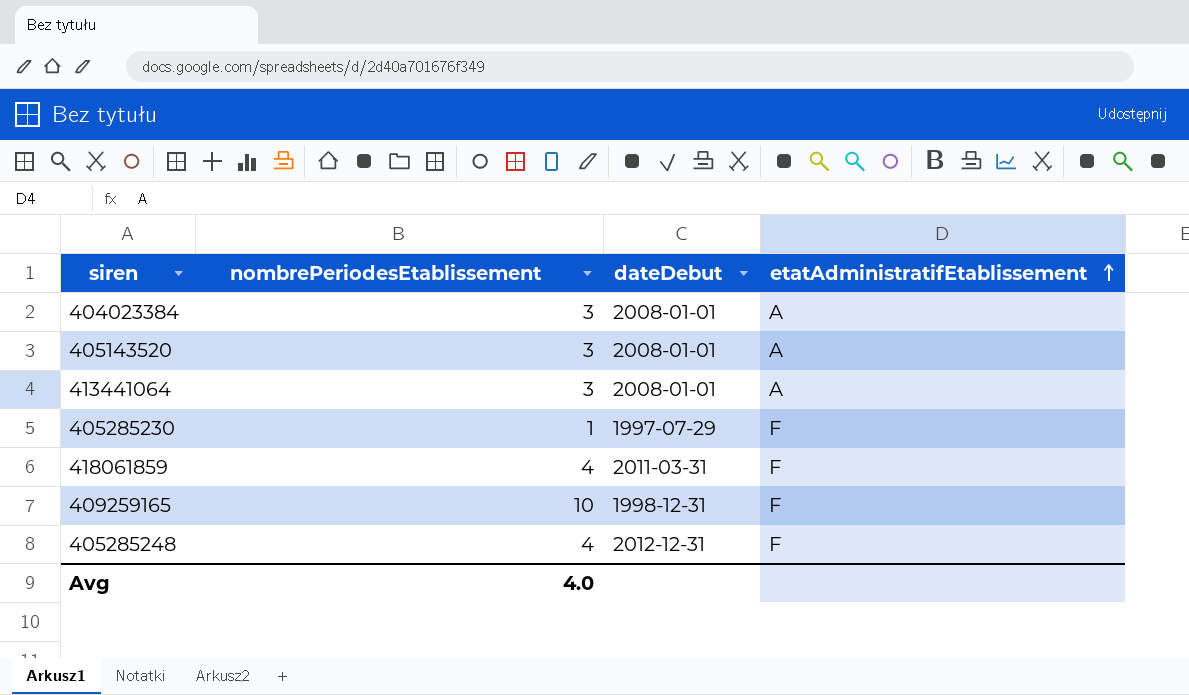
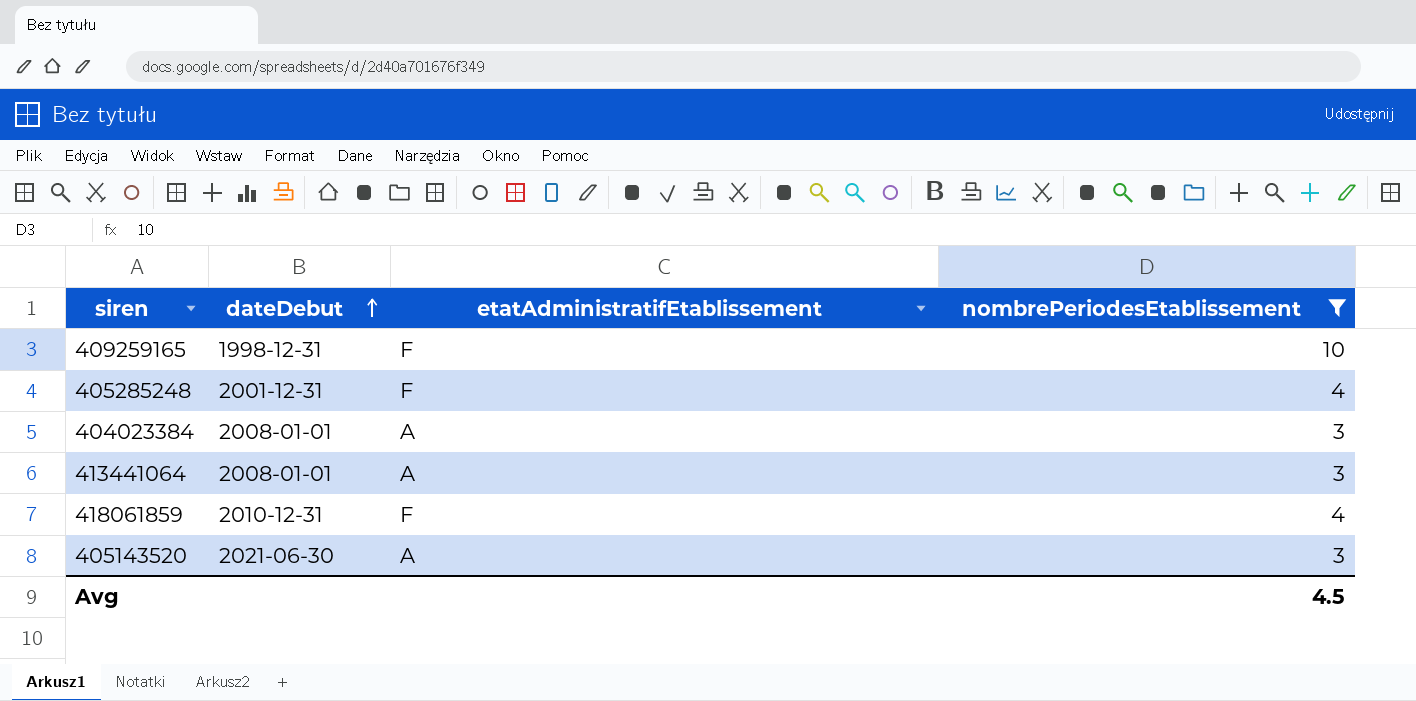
filter: none -> nombrePeriodesEtablissement != 1
row order: etatAdministratifEtablissement ascending -> dateDebut ascending
column nombrePeriodesEtablissement | position: 2 -> 4
405285248 | dateDebut: 2012-12-31 -> 2001-12-31
418061859 | dateDebut: 2011-03-31 -> 2010-12-31
405143520 | dateDebut: 2008-01-01 -> 2021-06-30
Avg | nombrePeriodesEtablissement: 4.0 -> 4.5

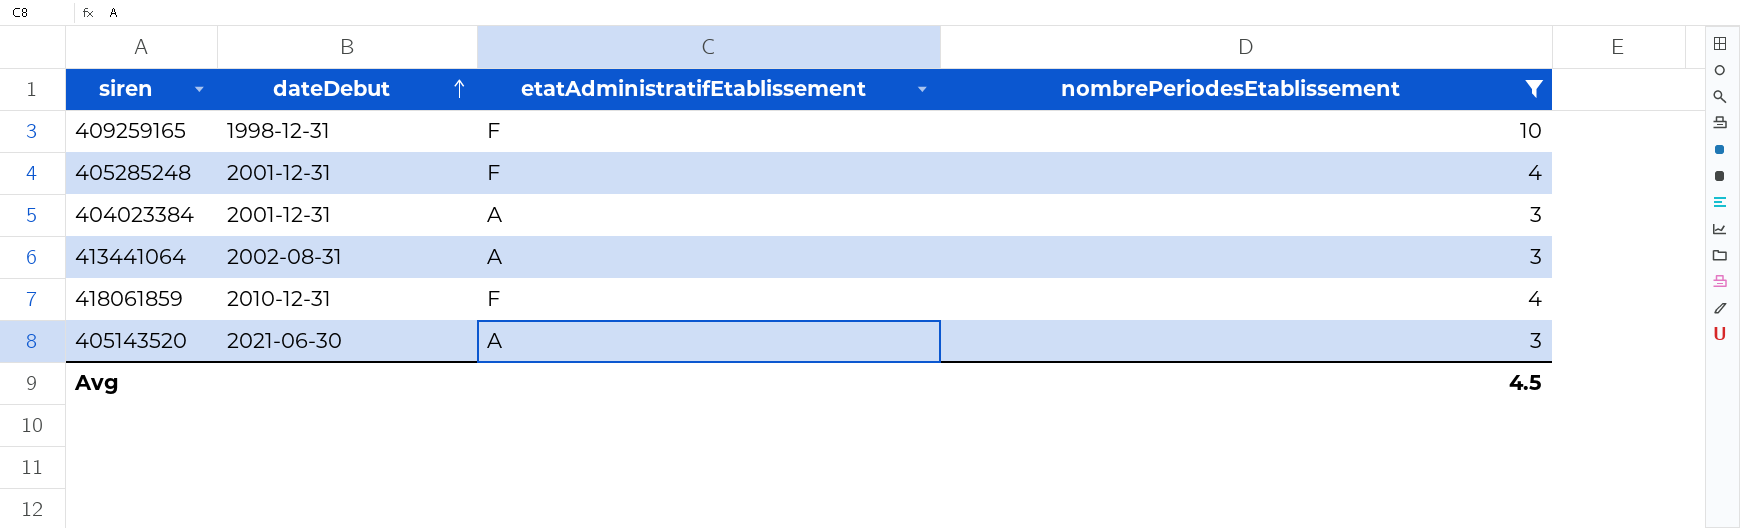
404023384 | dateDebut: 2008-01-01 -> 2001-12-31
413441064 | dateDebut: 2008-01-01 -> 2002-08-31

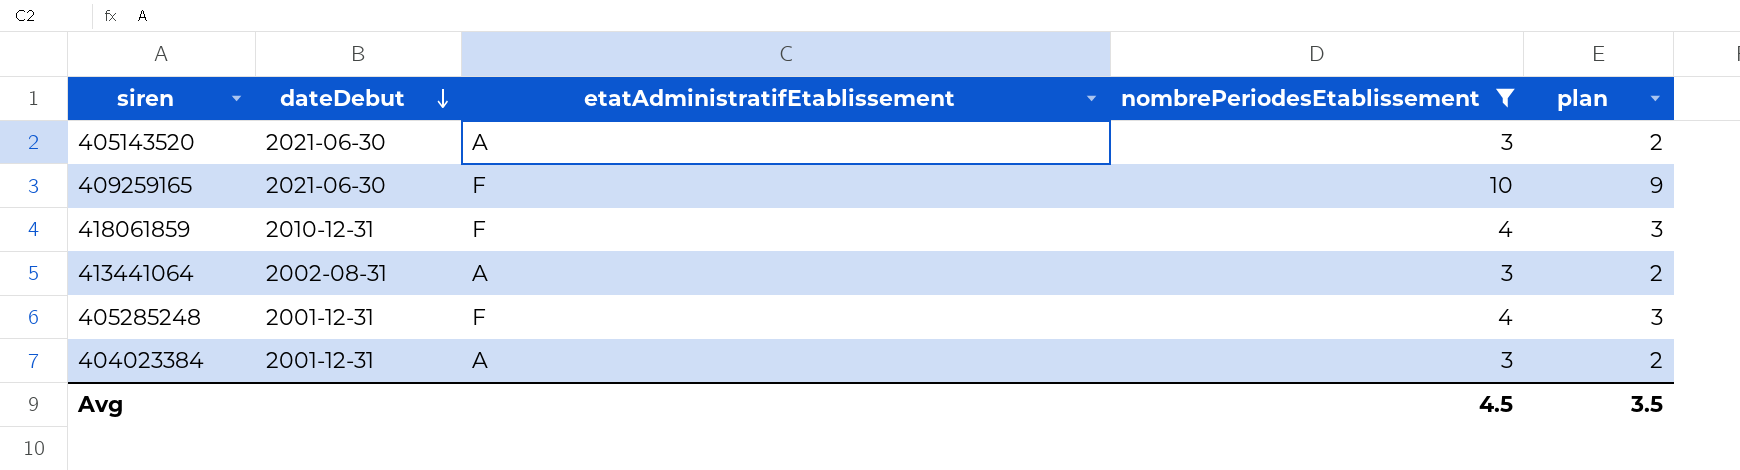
row order: dateDebut ascending -> dateDebut descending
column plan | formula: none -> [nombrePeriodesEtablissement] - 1
409259165 | dateDebut: 1998-12-31 -> 2021-06-30

